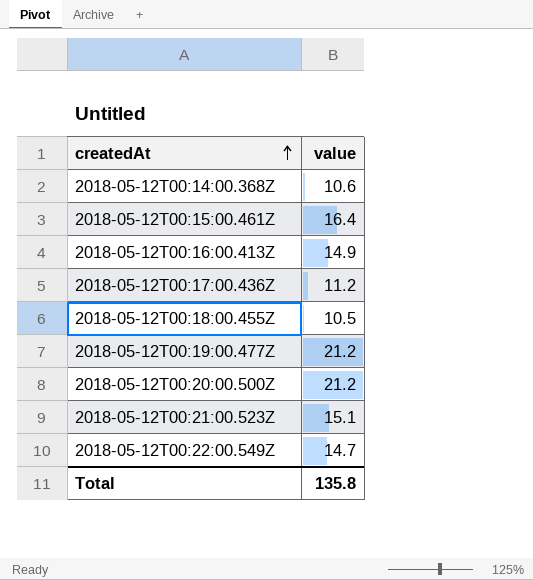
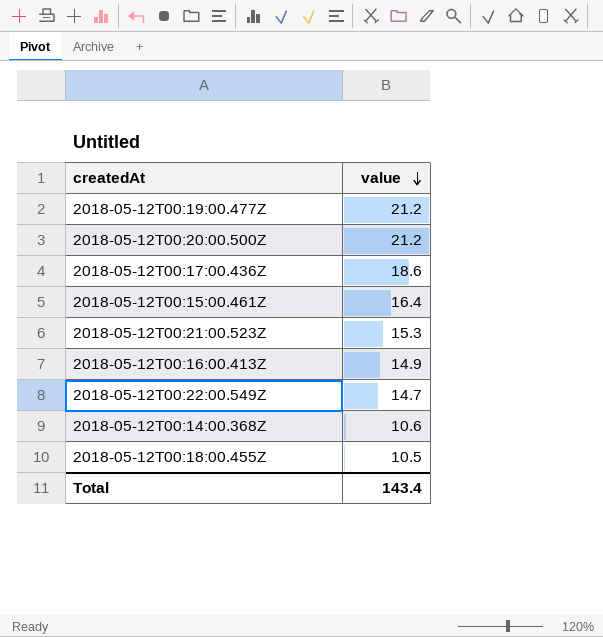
row order: createdAt ascending -> value descending
2018-05-12T00:17:00.436Z | value: 11.2 -> 18.6
2018-05-12T00:21:00.523Z | value: 15.1 -> 15.3
Total | value: 135.8 -> 143.4

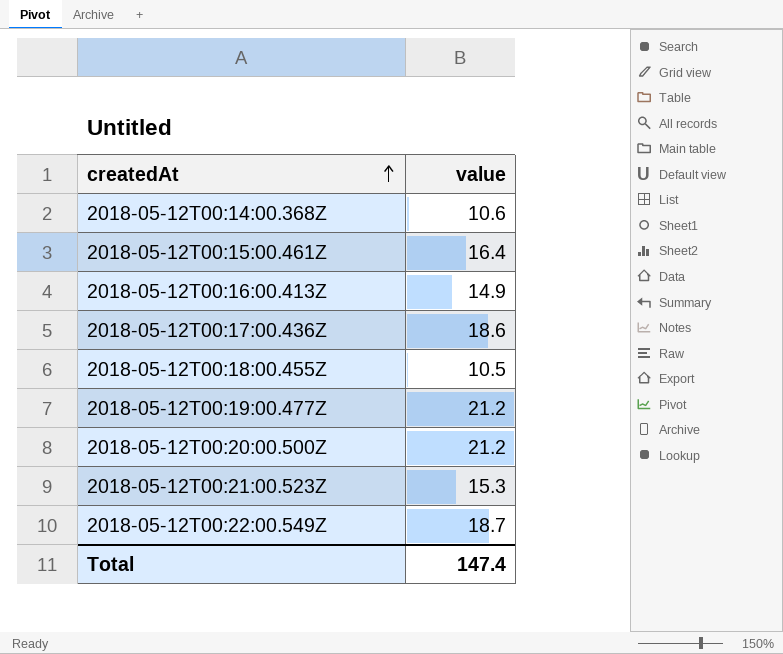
row order: value descending -> createdAt ascending
2018-05-12T00:22:00.549Z | value: 14.7 -> 18.7
Total | value: 143.4 -> 147.4

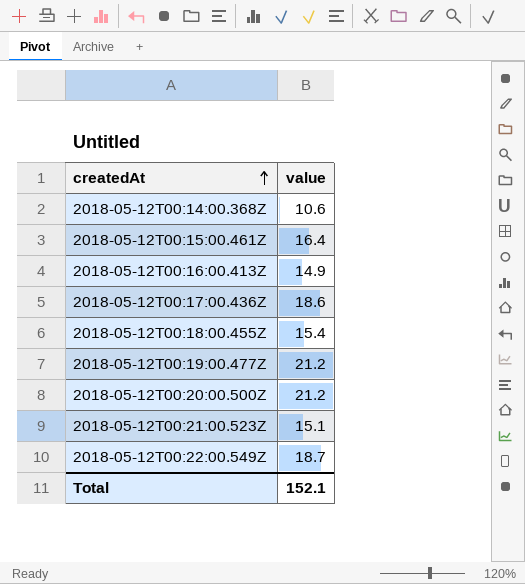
2018-05-12T00:18:00.455Z | value: 10.5 -> 15.4
2018-05-12T00:21:00.523Z | value: 15.3 -> 15.1
Total | value: 147.4 -> 152.1

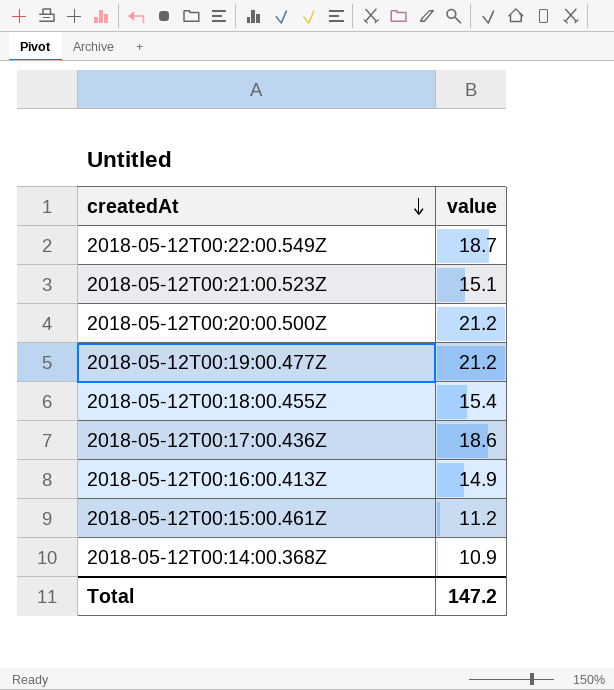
row order: createdAt ascending -> createdAt descending
2018-05-12T00:15:00.461Z | value: 16.4 -> 11.2
2018-05-12T00:14:00.368Z | value: 10.6 -> 10.9
Total | value: 152.1 -> 147.2

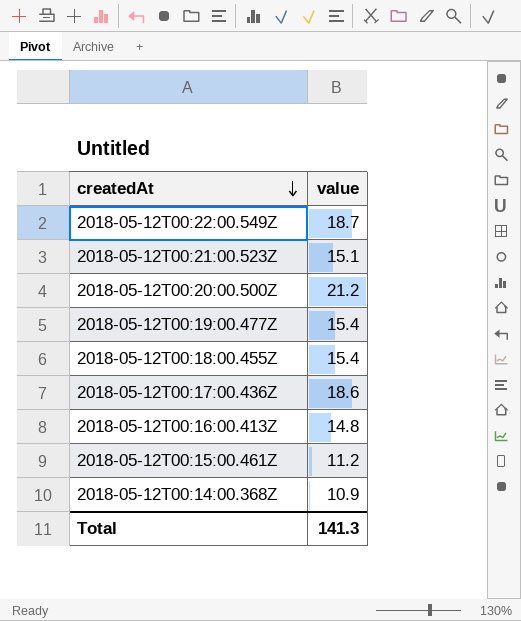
2018-05-12T00:19:00.477Z | value: 21.2 -> 15.4
2018-05-12T00:16:00.413Z | value: 14.9 -> 14.8
Total | value: 147.2 -> 141.3

